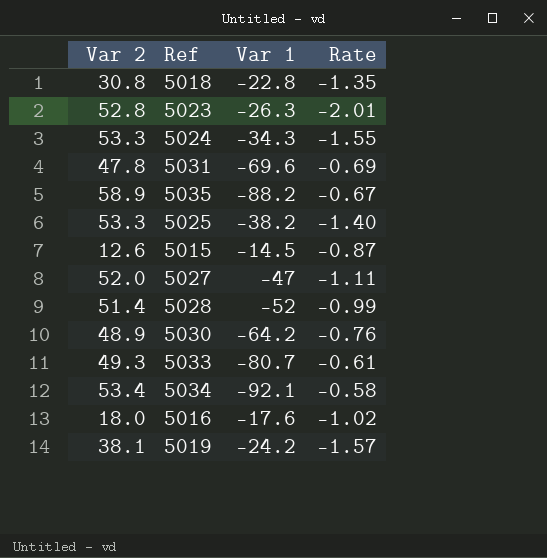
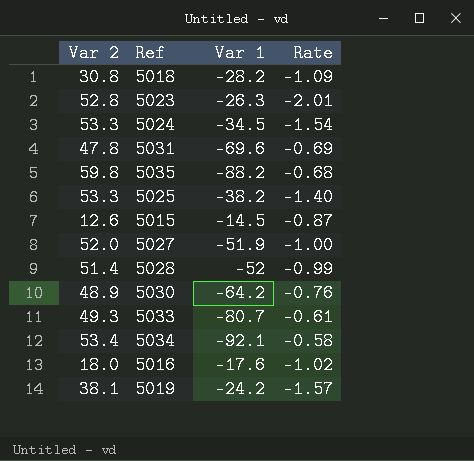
5018 | Var 1: -22.8 -> -28.2
5018 | Rate: -1.35 -> -1.09
5024 | Var 1: -34.3 -> -34.5
5024 | Rate: -1.55 -> -1.54
5035 | Var 2: 58.9 -> 59.8
5035 | Rate: -0.67 -> -0.68
5027 | Var 1: -47 -> -51.9
5027 | Rate: -1.11 -> -1.00

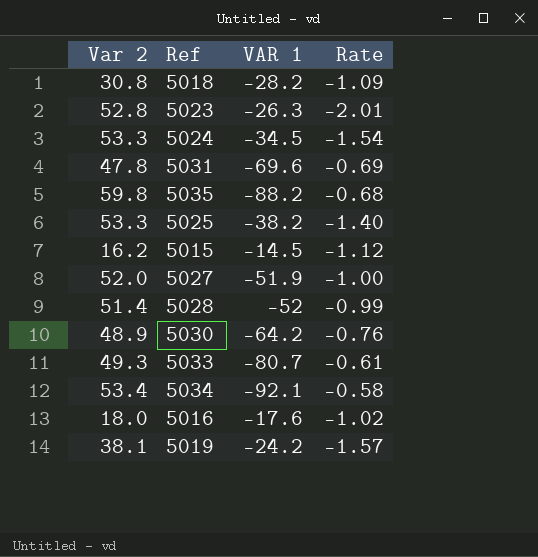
column name: Var 1 -> VAR 1
5015 | Var 2: 12.6 -> 16.2
5015 | Rate: -0.87 -> -1.12

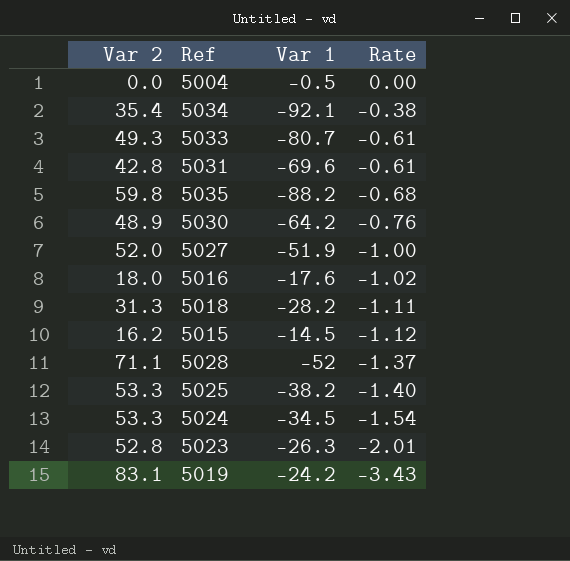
row order: none -> Rate descending
column name: VAR 1 -> Var 1
row 5004: none -> 0.0 | -0.5 | 0.00
5034 | Var 2: 53.4 -> 35.4
5034 | Rate: -0.58 -> -0.38
5031 | Var 2: 47.8 -> 42.8
5031 | Rate: -0.69 -> -0.61
5018 | Var 2: 30.8 -> 31.3
5018 | Rate: -1.09 -> -1.11
5028 | Var 2: 51.4 -> 71.1
5028 | Rate: -0.99 -> -1.37
5019 | Var 2: 38.1 -> 83.1
5019 | Rate: -1.57 -> -3.43

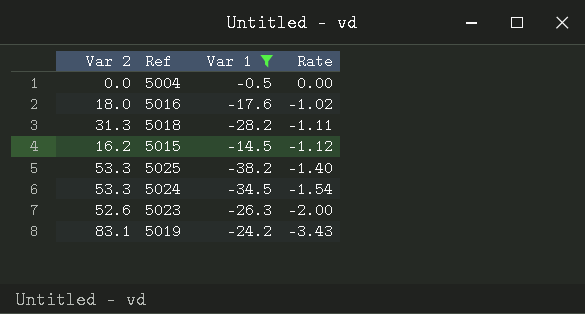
filter: none -> Var 1 >= -38.2
5023 | Var 2: 52.8 -> 52.6
5023 | Rate: -2.01 -> -2.00

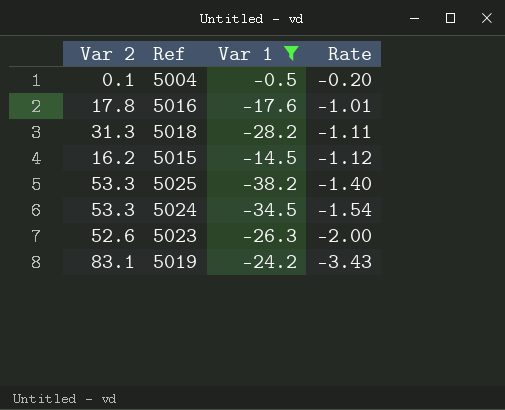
5004 | Var 2: 0.0 -> 0.1
5004 | Rate: 0.00 -> -0.20
5016 | Var 2: 18.0 -> 17.8
5016 | Rate: -1.02 -> -1.01

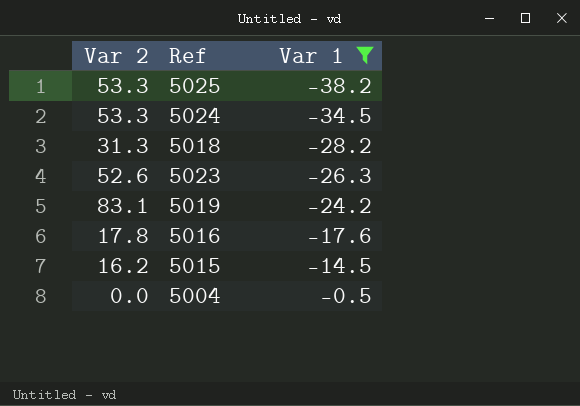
row order: Rate descending -> Var 1 ascending
column Rate | formula: [Var 2] / [Var 1] -> none
5004 | Var 2: 0.1 -> 0.0

